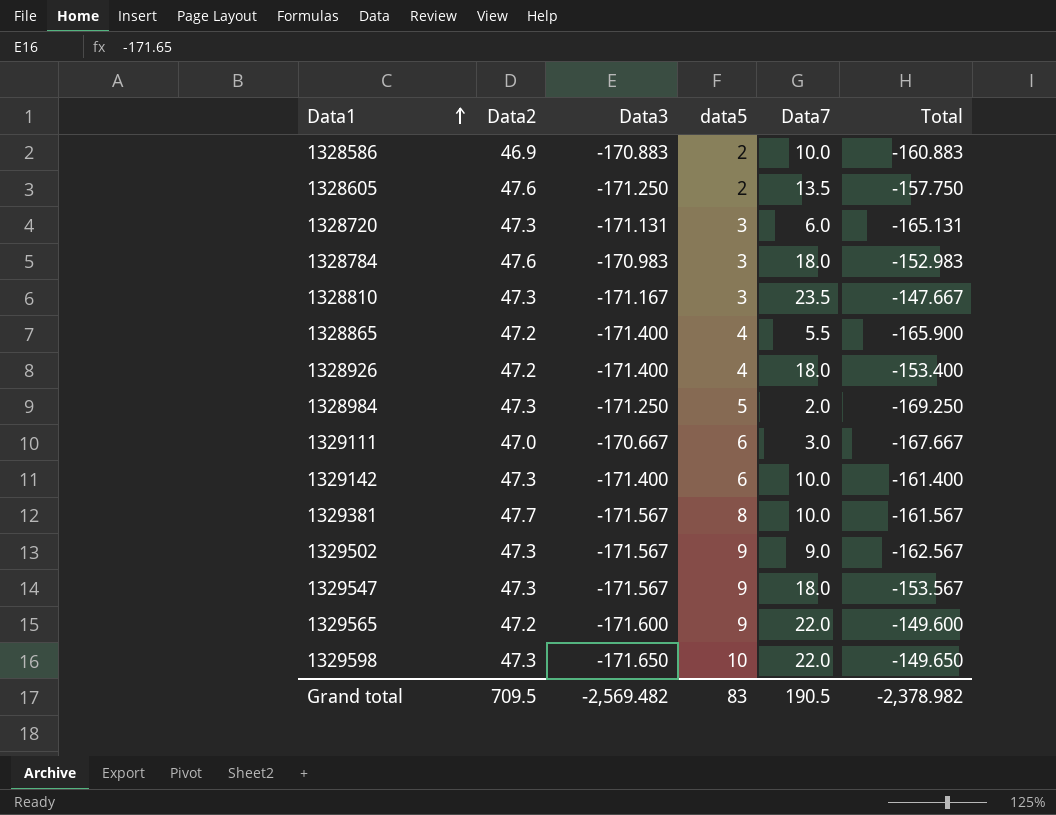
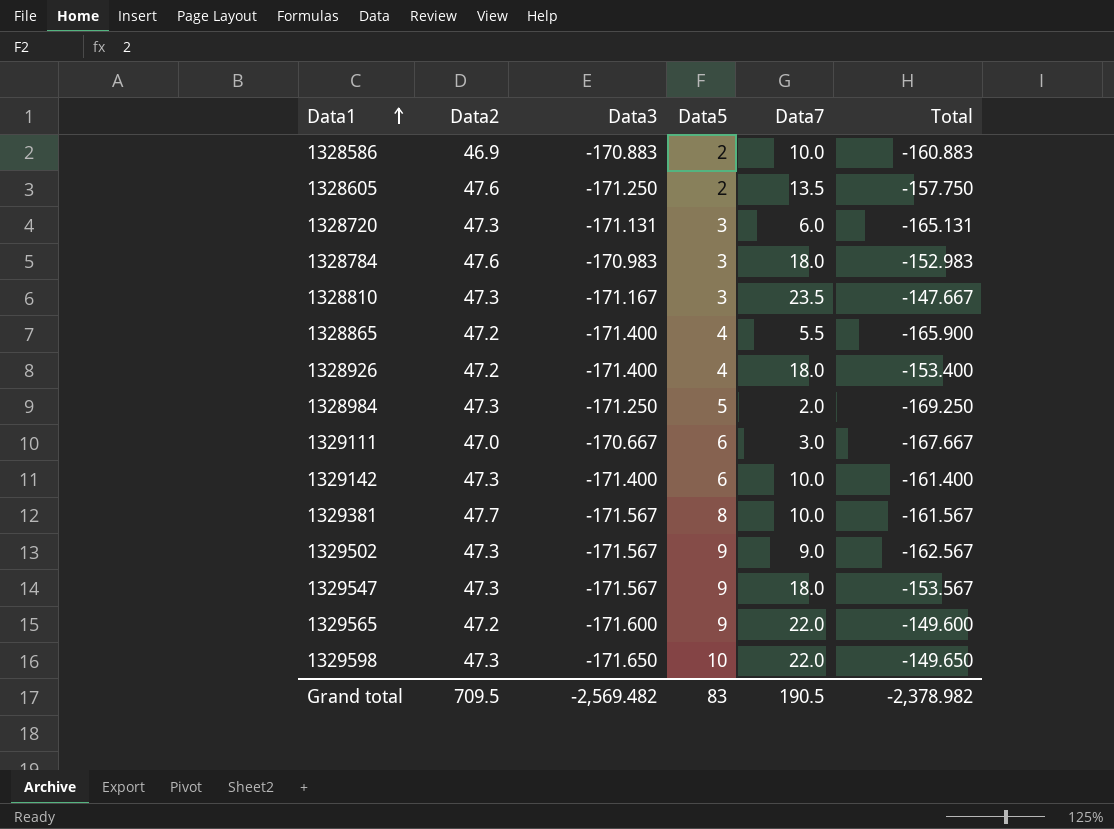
column name: data5 -> Data5

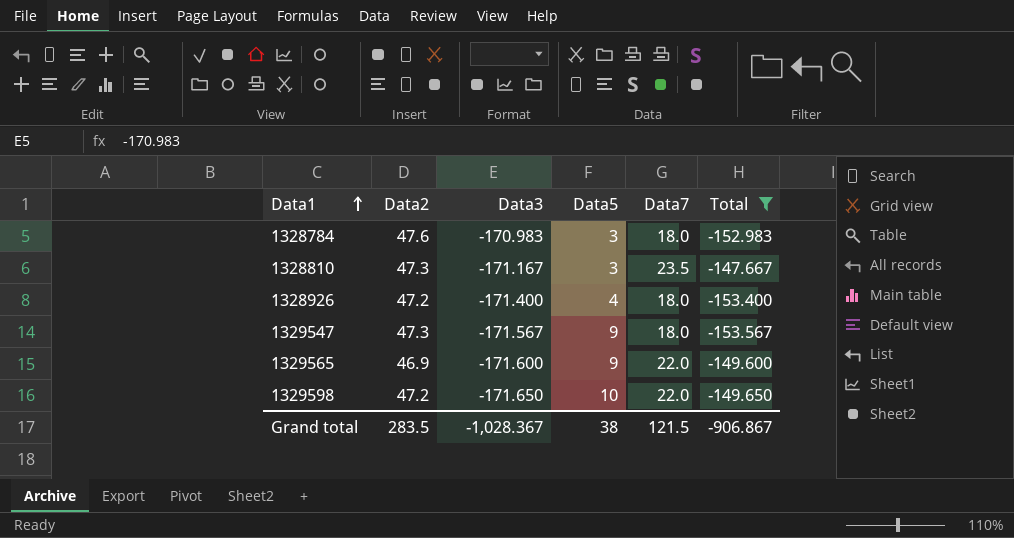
filter: none -> Total >= -153.567
1329565 | Data2: 47.2 -> 46.9
1329598 | Data2: 47.3 -> 47.2
Grand total | Data2: 709.5 -> 283.5
Grand total | Data3: -2,569.482 -> -1,028.367
Grand total | Data5: 83 -> 38
Grand total | Data7: 190.5 -> 121.5
Grand total | Total: -2,378.982 -> -906.867

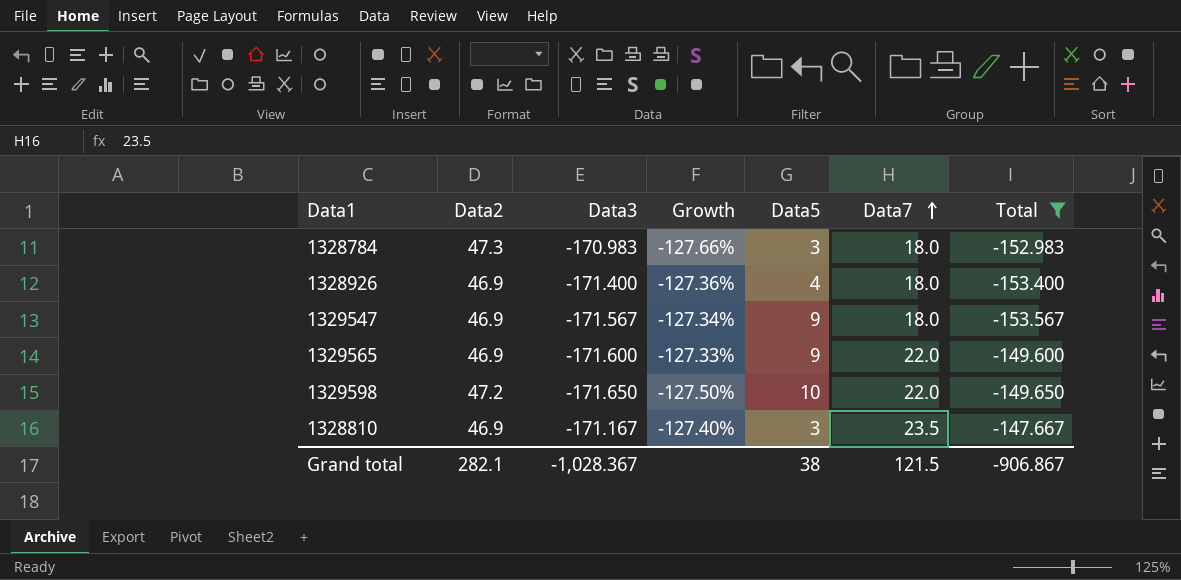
row order: Data1 ascending -> Data7 ascending
column Growth | formula: none -> ([Data2] - [Data3]) / [Data3]
1328784 | Data2: 47.6 -> 47.3
1328926 | Data2: 47.2 -> 46.9
1329547 | Data2: 47.3 -> 46.9
1328810 | Data2: 47.3 -> 46.9
Grand total | Data2: 283.5 -> 282.1

